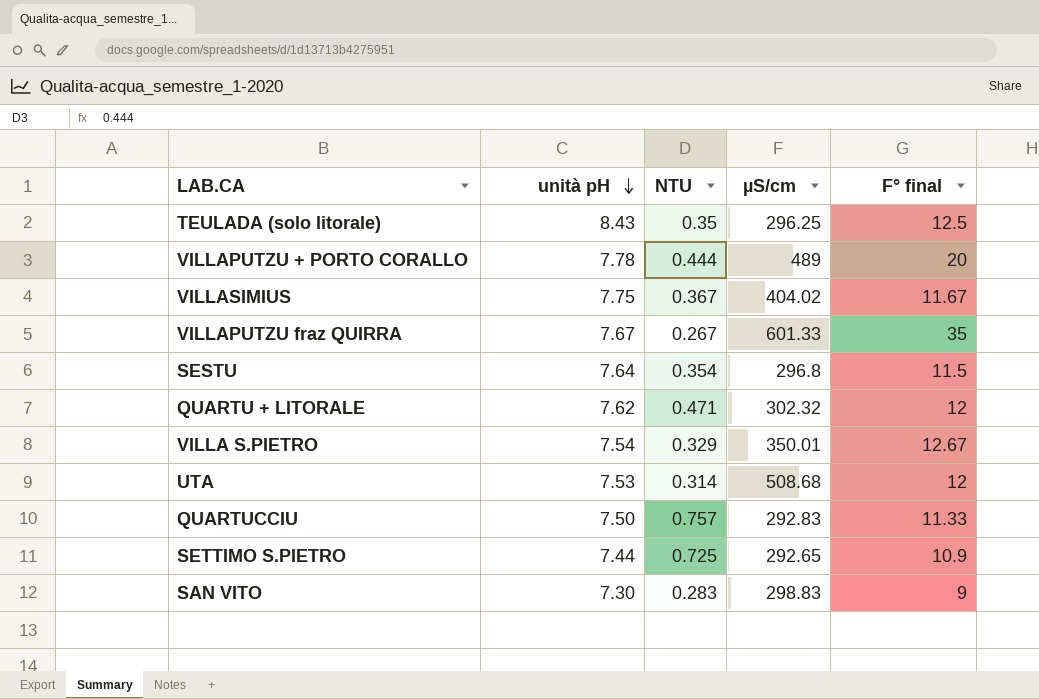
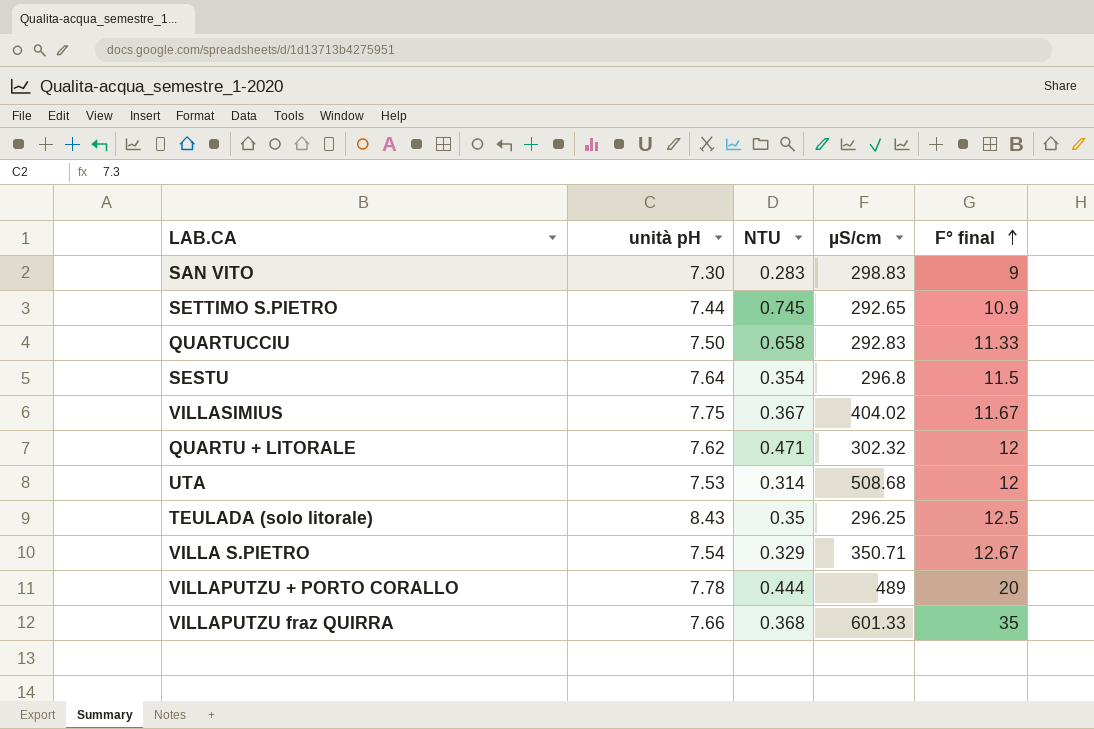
row order: unità pH descending -> F° final ascending
SETTIMO S.PIETRO | NTU: 0.725 -> 0.745
QUARTUCCIU | NTU: 0.757 -> 0.658
VILLA S.PIETRO | µS/cm: 350.01 -> 350.71
VILLAPUTZU fraz QUIRRA | unità pH: 7.67 -> 7.66
VILLAPUTZU fraz QUIRRA | NTU: 0.267 -> 0.368

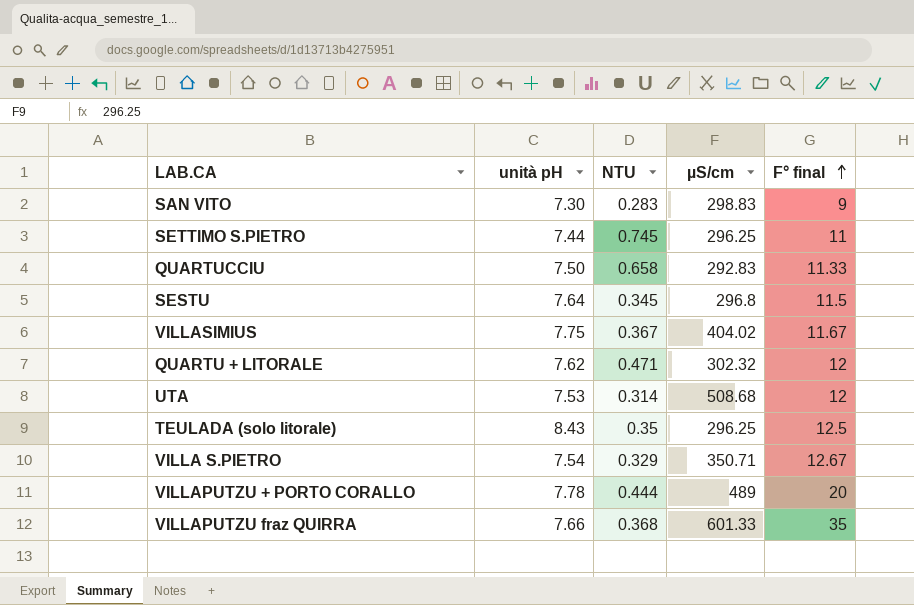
SETTIMO S.PIETRO | µS/cm: 292.65 -> 296.25
SETTIMO S.PIETRO | F° final: 10.9 -> 11
SESTU | NTU: 0.354 -> 0.345

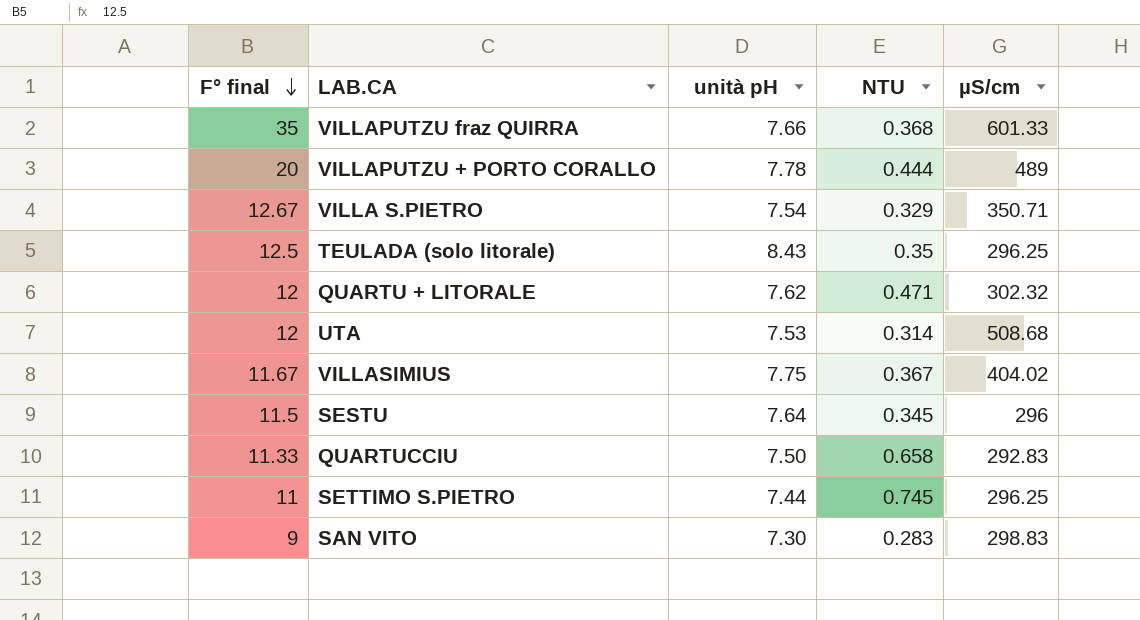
row order: F° final ascending -> F° final descending
column F° final | position: 5 -> 1
SESTU | µS/cm: 296.8 -> 296

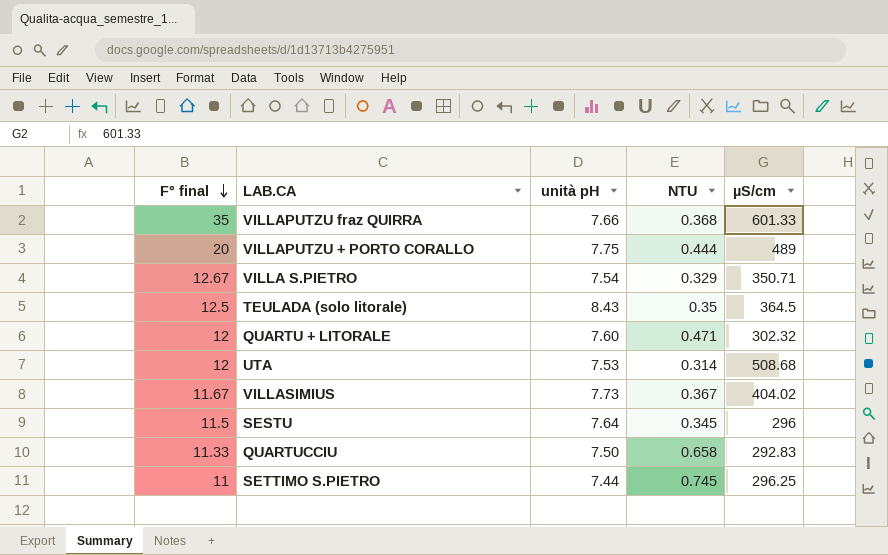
row SAN VITO: 9 | 7.30 | 0.283 | 298.83 -> none
VILLAPUTZU + PORTO CORALLO | unità pH: 7.78 -> 7.75
TEULADA (solo litorale) | µS/cm: 296.25 -> 364.5
QUARTU + LITORALE | unità pH: 7.62 -> 7.60
VILLASIMIUS | unità pH: 7.75 -> 7.73

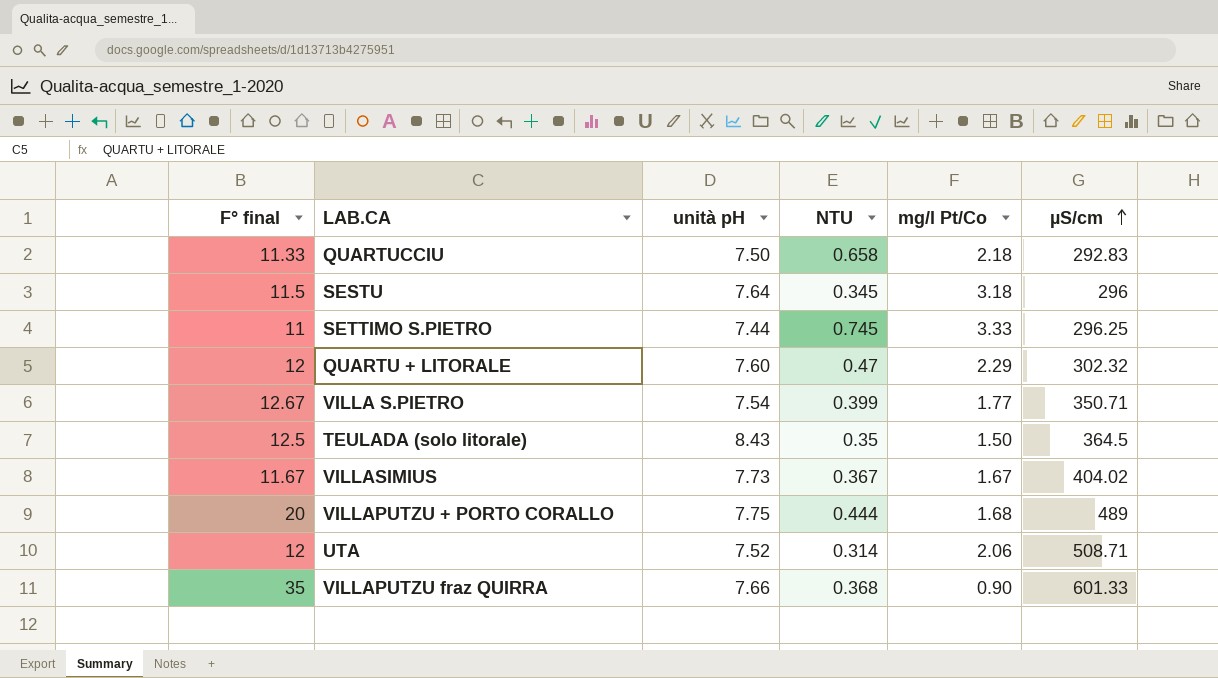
row order: F° final descending -> µS/cm ascending
column mg/l Pt/Co | position: none -> 5
QUARTU + LITORALE | NTU: 0.471 -> 0.47
VILLA S.PIETRO | NTU: 0.329 -> 0.399
UTA | unità pH: 7.53 -> 7.52
UTA | µS/cm: 508.68 -> 508.71

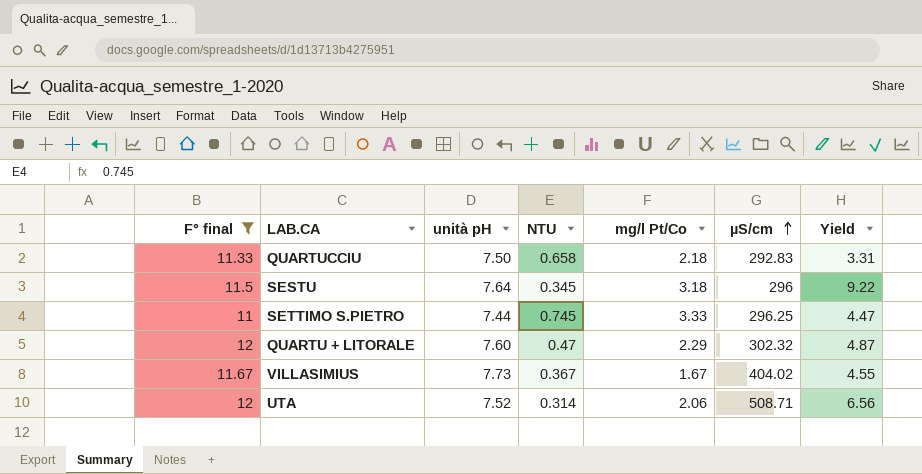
filter: none -> F° final <= 12
column Yield | formula: none -> [mg/l Pt/Co] / [NTU]

